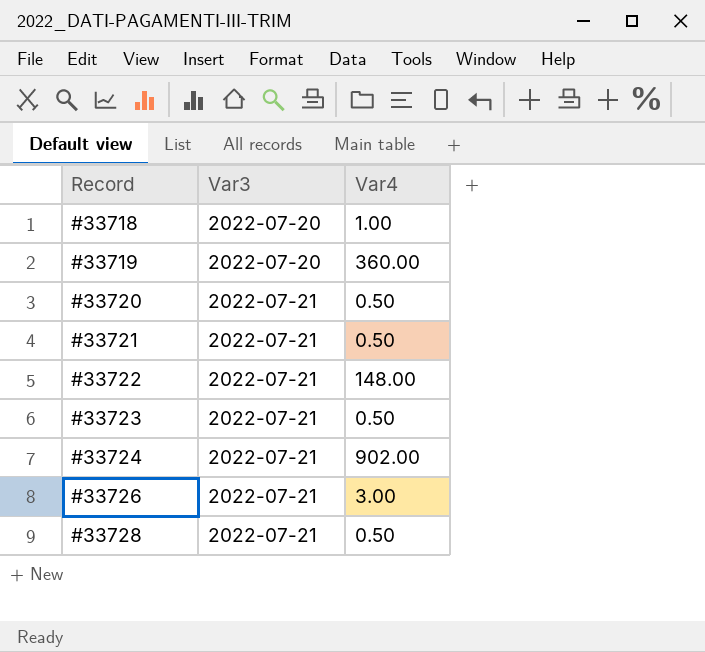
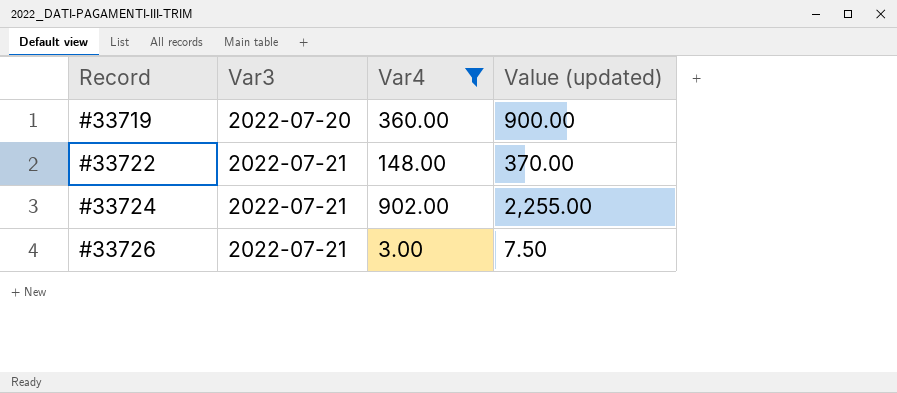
filter: none -> Var4 >= 3.00
column Value (updated) | formula: none -> [Var4] * 2.5

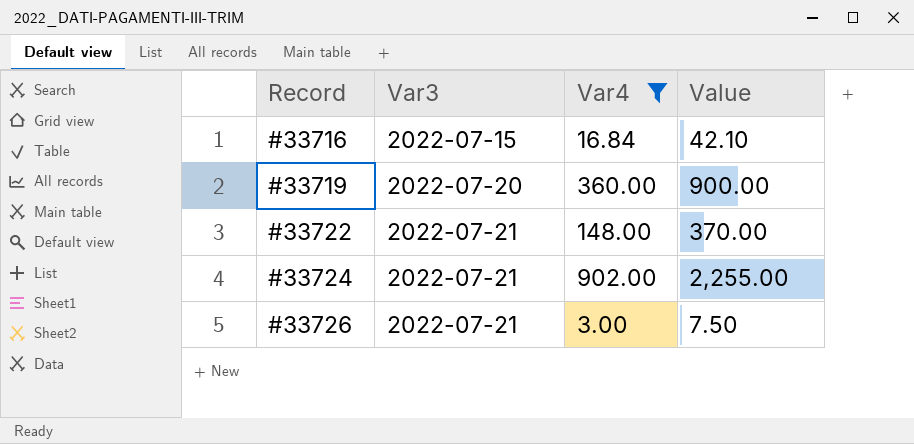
column name: Value (updated) -> Value
row #33716: none -> 2022-07-15 | 16.84 | 42.10

